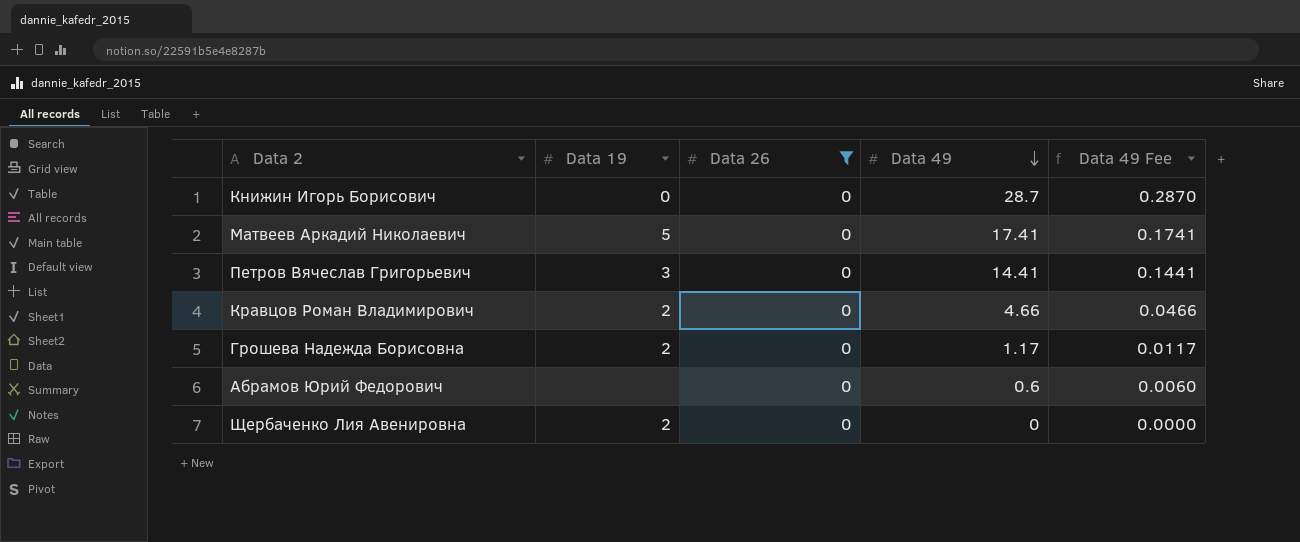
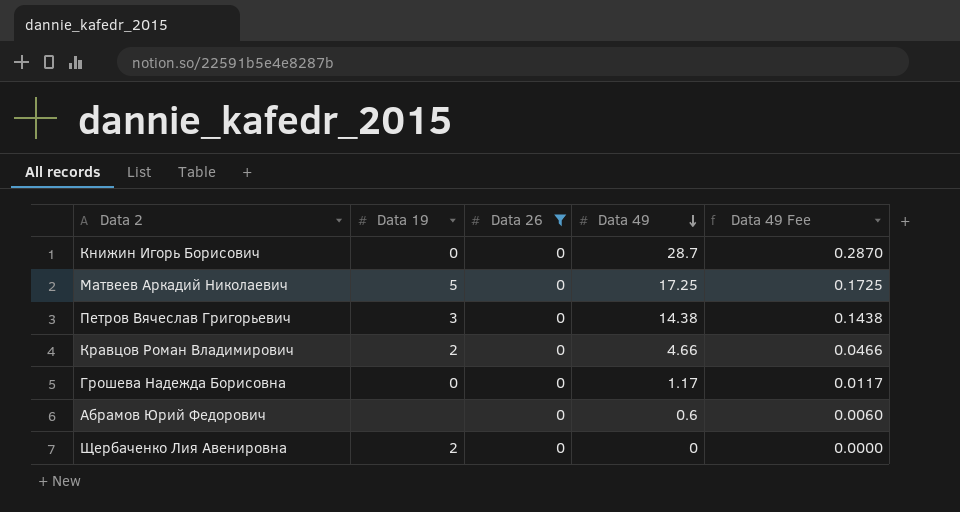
Матвеев Аркадий Николаевич | Data 49: 17.41 -> 17.25
Матвеев Аркадий Николаевич | Data 49 Fee: 0.1741 -> 0.1725
Петров Вячеслав Григорьевич | Data 49: 14.41 -> 14.38
Петров Вячеслав Григорьевич | Data 49 Fee: 0.1441 -> 0.1438
Грошева Надежда Борисовна | Data 19: 2 -> 0

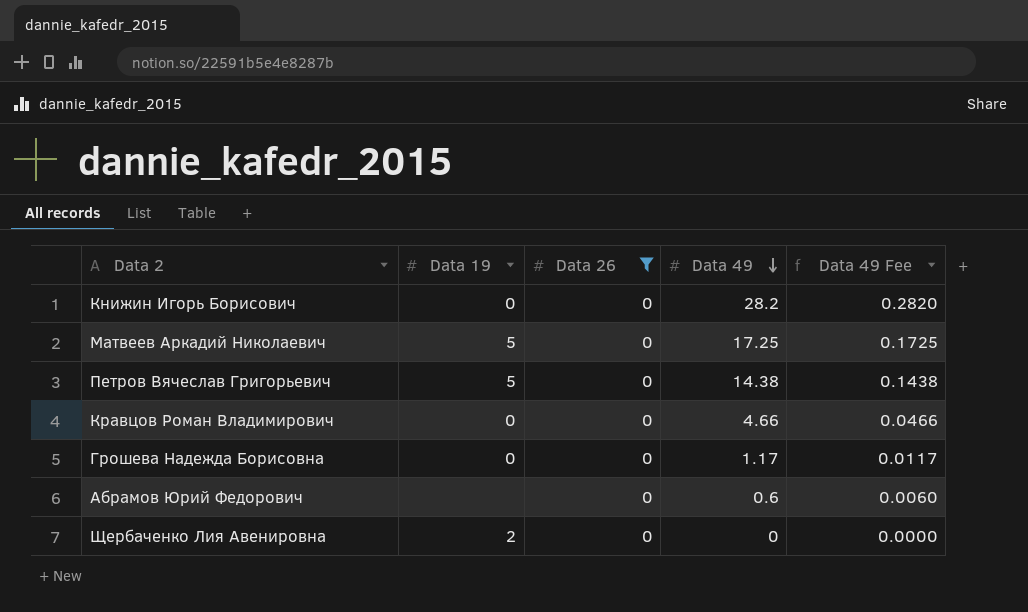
Книжин Игорь Борисович | Data 49: 28.7 -> 28.2
Книжин Игорь Борисович | Data 49 Fee: 0.2870 -> 0.2820
Петров Вячеслав Григорьевич | Data 19: 3 -> 5
Кравцов Роман Владимирович | Data 19: 2 -> 0

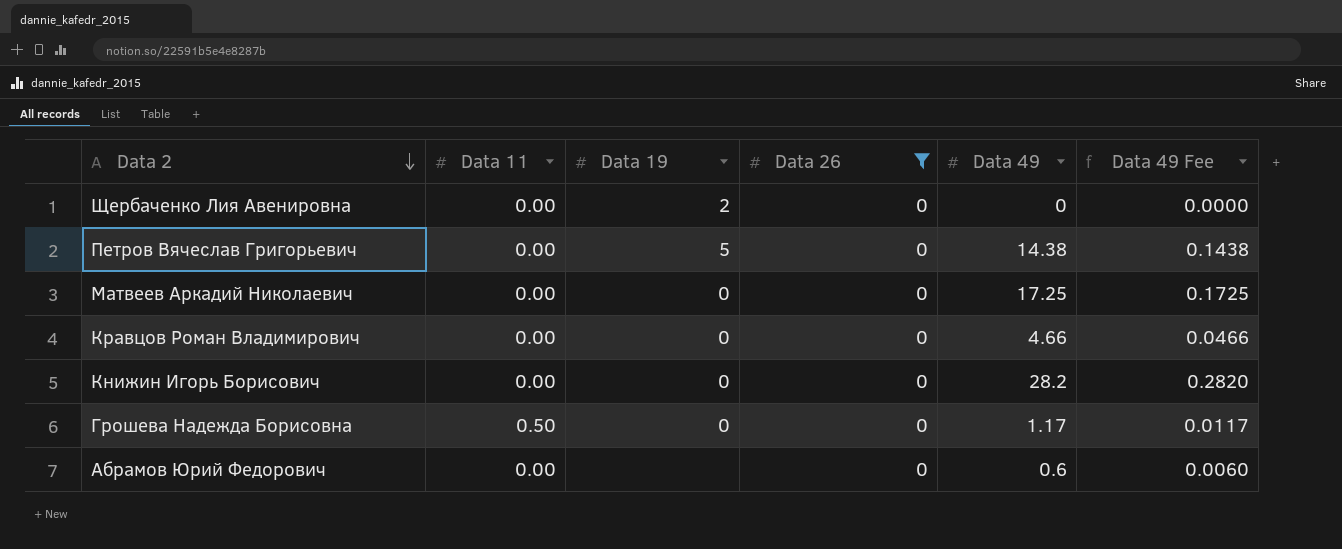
row order: Data 49 descending -> Data 2 descending
column Data 11 | position: none -> 2
Матвеев Аркадий Николаевич | Data 19: 5 -> 0

